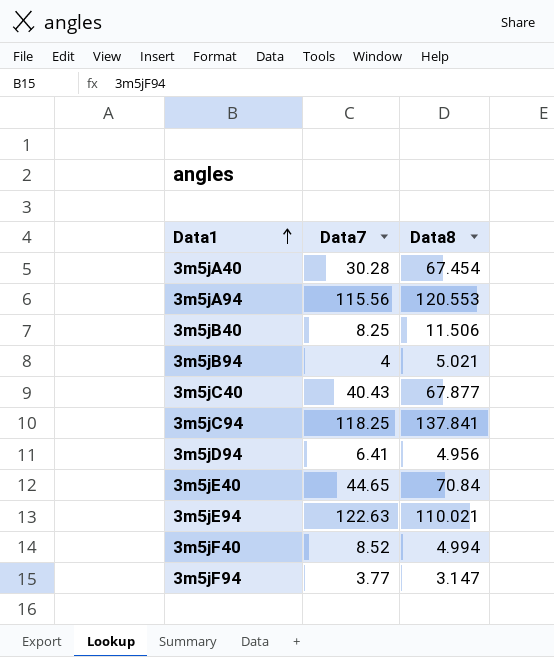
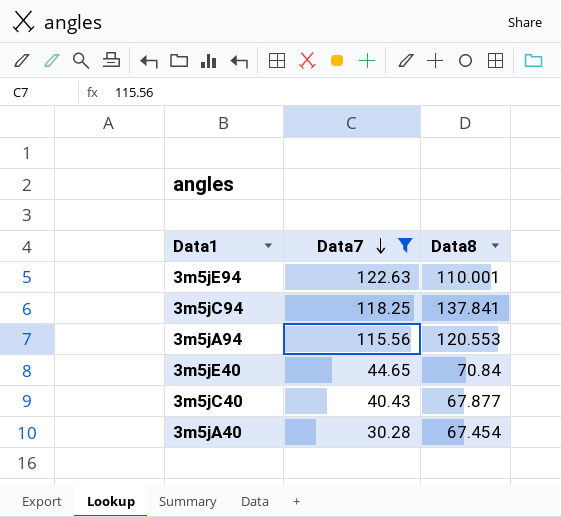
filter: none -> Data7 >= 30.28
row order: Data1 ascending -> Data7 descending
3m5jE94 | Data8: 110.021 -> 110.001

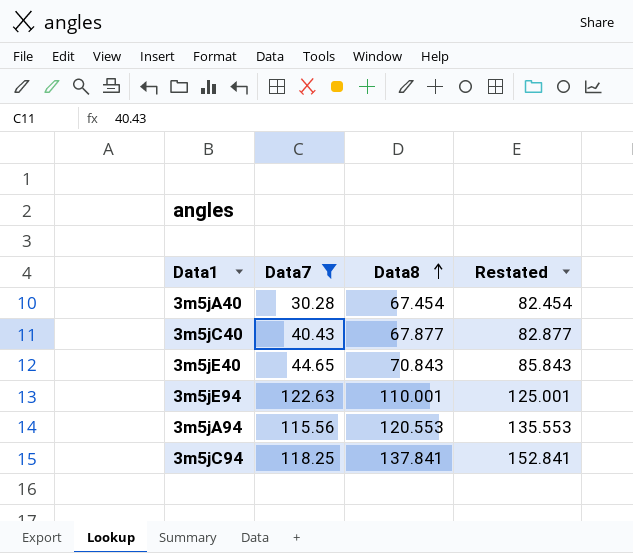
row order: Data7 descending -> Data8 ascending
column Restated | formula: none -> [Data8] + 15
3m5jE40 | Data8: 70.84 -> 70.843

